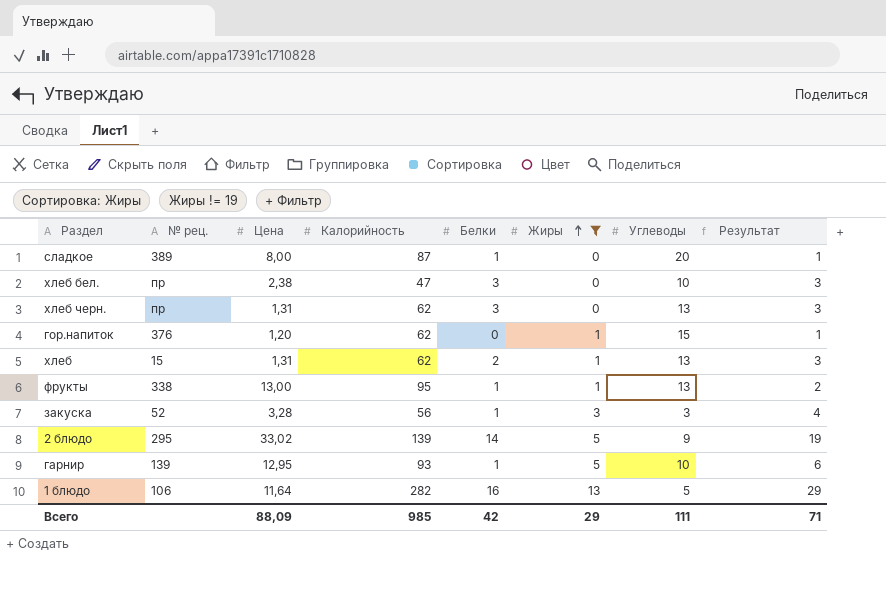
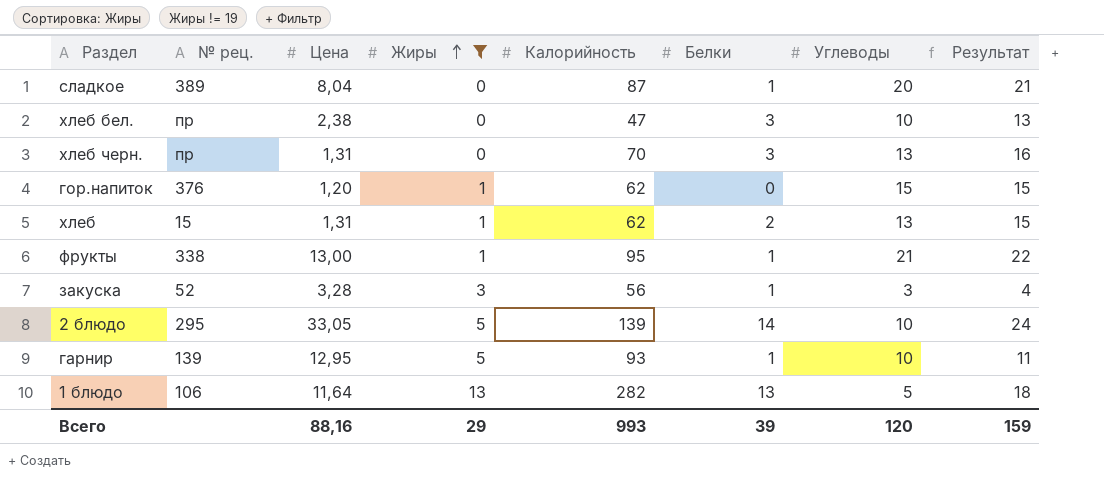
column Жиры | position: 6 -> 4
column Результат | formula: [Белки] + [Жиры] -> [Белки] + [Углеводы]
сладкое | Цена: 8,00 -> 8,04
хлеб черн. | Калорийность: 62 -> 70
фрукты | Углеводы: 13 -> 21
2 блюдо | Цена: 33,02 -> 33,05
2 блюдо | Углеводы: 9 -> 10
1 блюдо | Белки: 16 -> 13
Всего | Цена: 88,09 -> 88,16
Всего | Калорийность: 985 -> 993
Всего | Белки: 42 -> 39
Всего | Углеводы: 111 -> 120
Всего | Результат: 71 -> 159

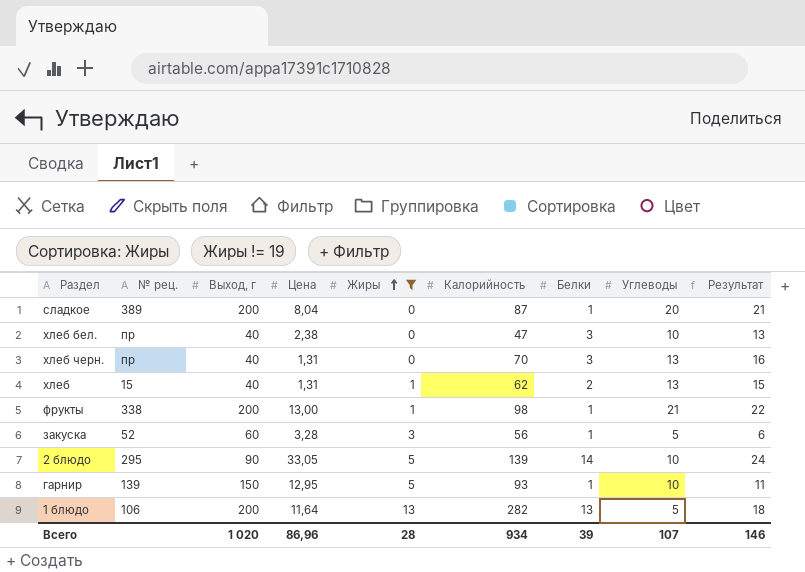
column Выход, г | position: none -> 3
row гор.напиток: 376 | 1,20 | 1 | 62 | 0 | 15 | 15 -> none
фрукты | Калорийность: 95 -> 98
закуска | Углеводы: 3 -> 5
закуска | Результат: 4 -> 6
Всего | Цена: 88,16 -> 86,96
Всего | Жиры: 29 -> 28
Всего | Калорийность: 993 -> 934
Всего | Углеводы: 120 -> 107
Всего | Результат: 159 -> 146

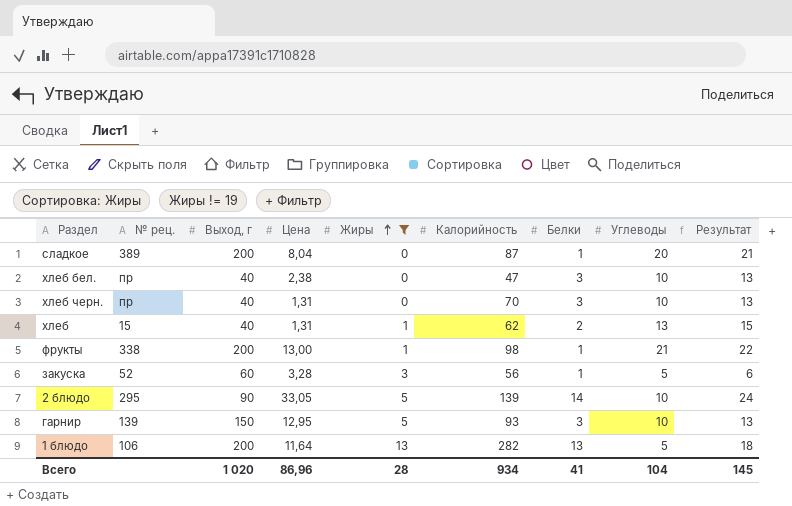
хлеб черн. | Углеводы: 13 -> 10
хлеб черн. | Результат: 16 -> 13
гарнир | Белки: 1 -> 3
гарнир | Результат: 11 -> 13
Всего | Белки: 39 -> 41
Всего | Углеводы: 107 -> 104
Всего | Результат: 146 -> 145

